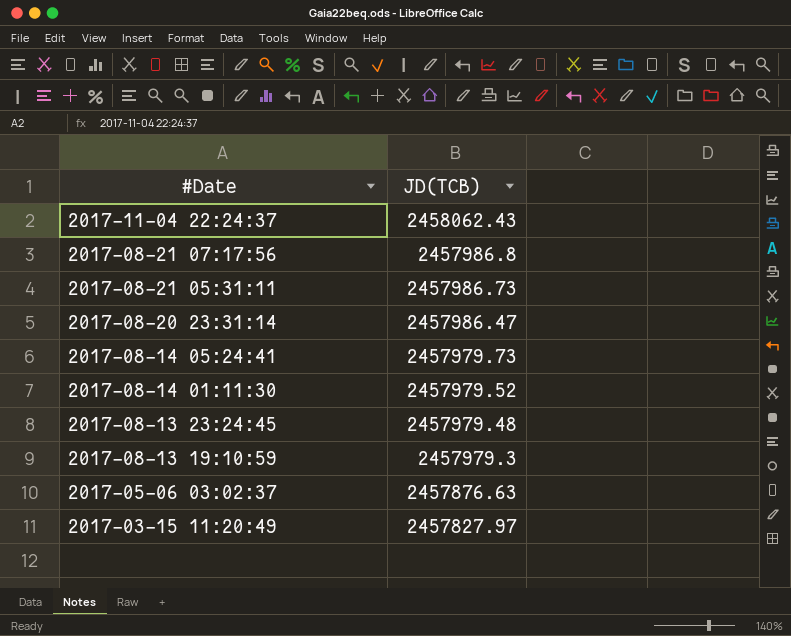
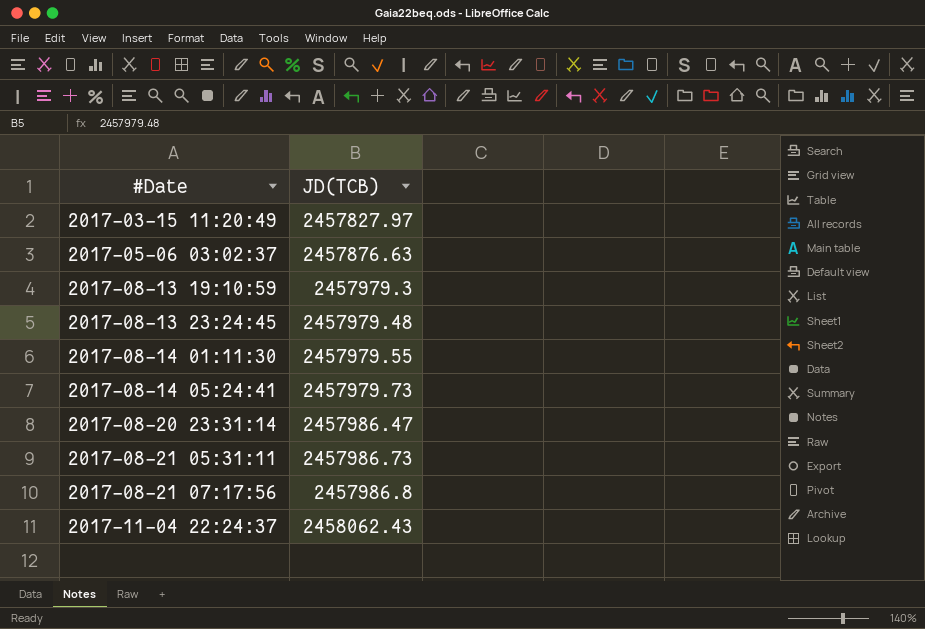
row order: #Date descending -> #Date ascending
2017-08-14 01:11:30 | JD(TCB): 2457979.52 -> 2457979.55

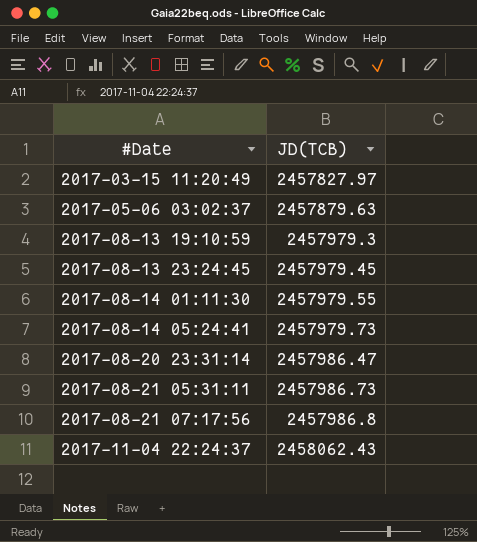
2017-05-06 03:02:37 | JD(TCB): 2457876.63 -> 2457879.63
2017-08-13 23:24:45 | JD(TCB): 2457979.48 -> 2457979.45

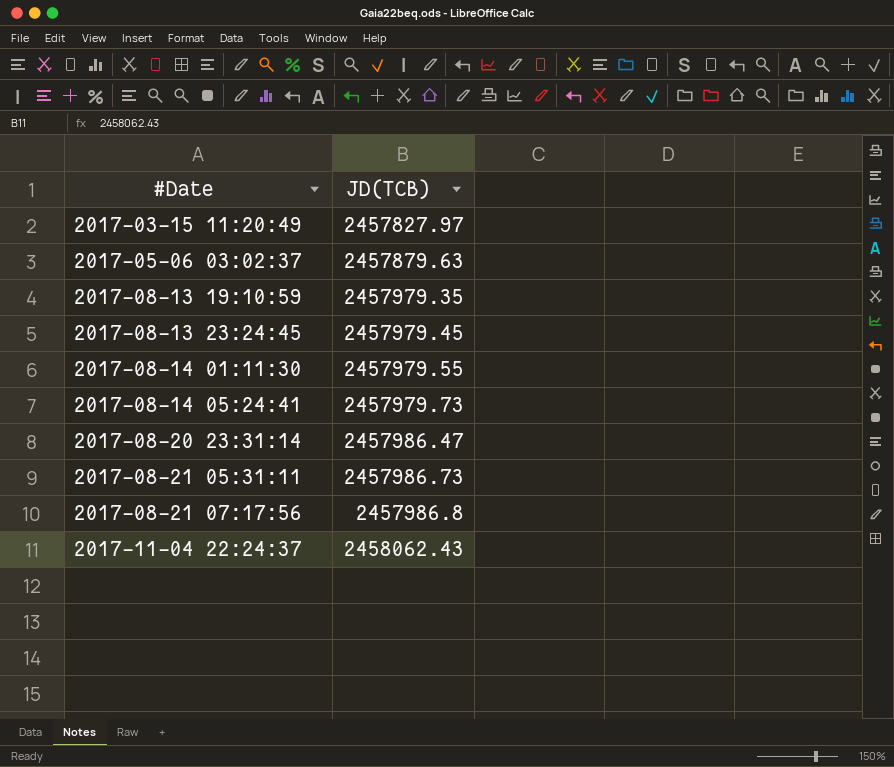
2017-08-13 19:10:59 | JD(TCB): 2457979.3 -> 2457979.35

